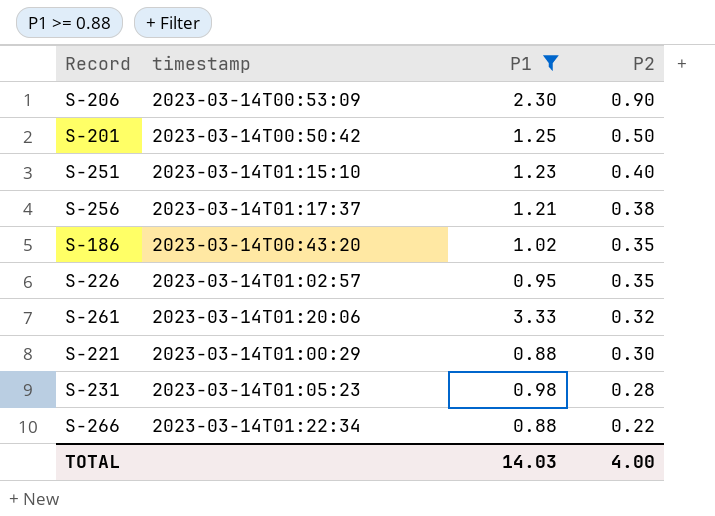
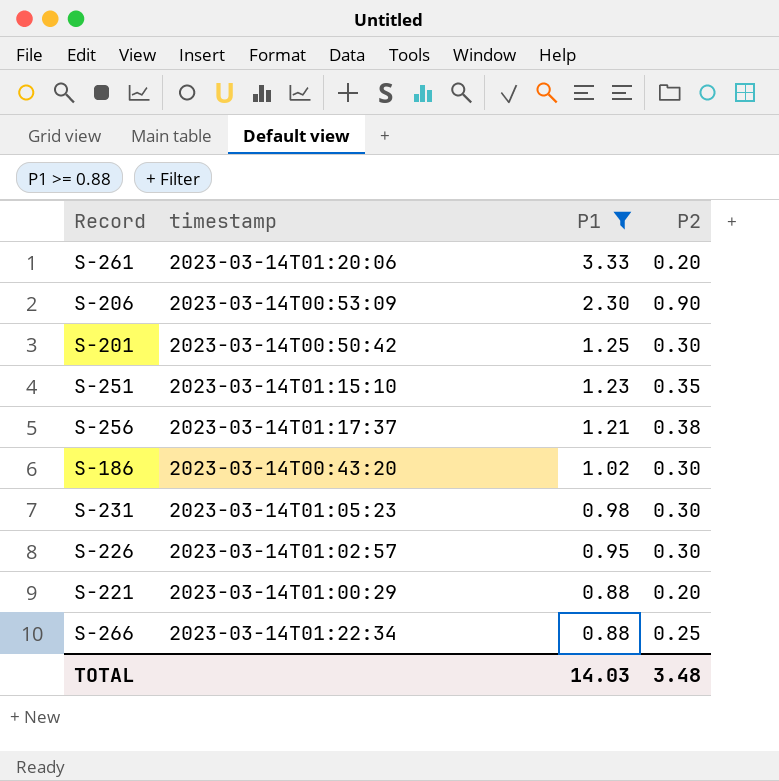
row order: P2 descending -> P1 descending
S-261 | P2: 0.32 -> 0.20
S-201 | P2: 0.50 -> 0.30
S-251 | P2: 0.40 -> 0.35
S-186 | P2: 0.35 -> 0.30
S-231 | P2: 0.28 -> 0.30
S-226 | P2: 0.35 -> 0.30
S-221 | P2: 0.30 -> 0.20
S-266 | P2: 0.22 -> 0.25
TOTAL | P2: 4.00 -> 3.48

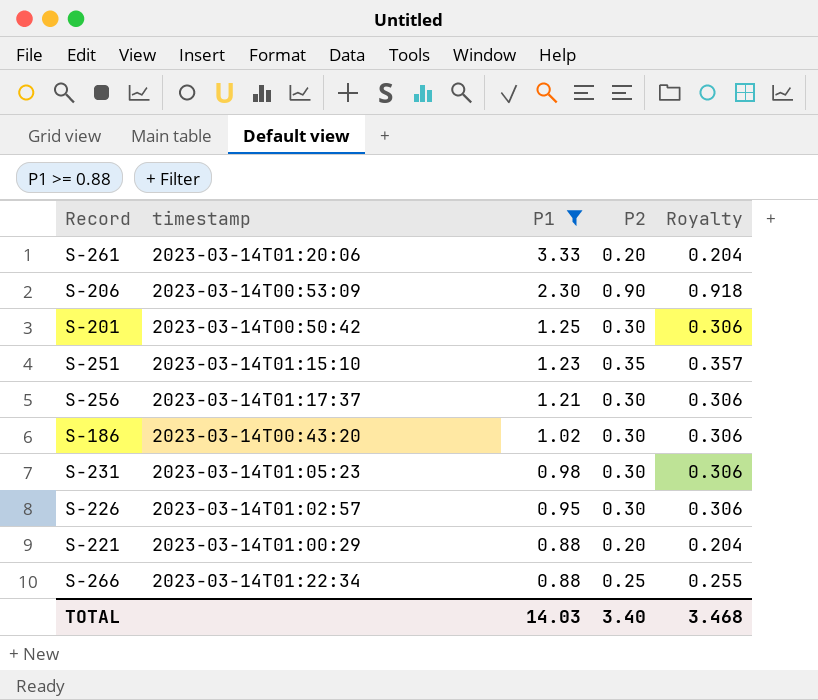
column Royalty | formula: none -> [P2] * 1.02
S-256 | P2: 0.38 -> 0.30
TOTAL | P2: 3.48 -> 3.40

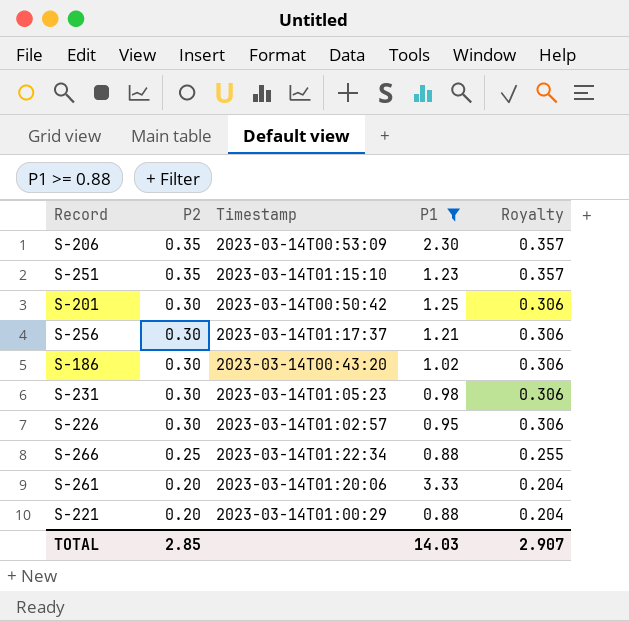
row order: P1 descending -> P2 descending
column P2 | position: 4 -> 2
column name: timestamp -> Timestamp
S-206 | P2: 0.90 -> 0.35
S-206 | Royalty: 0.918 -> 0.357
TOTAL | P2: 3.40 -> 2.85
TOTAL | Royalty: 3.468 -> 2.907

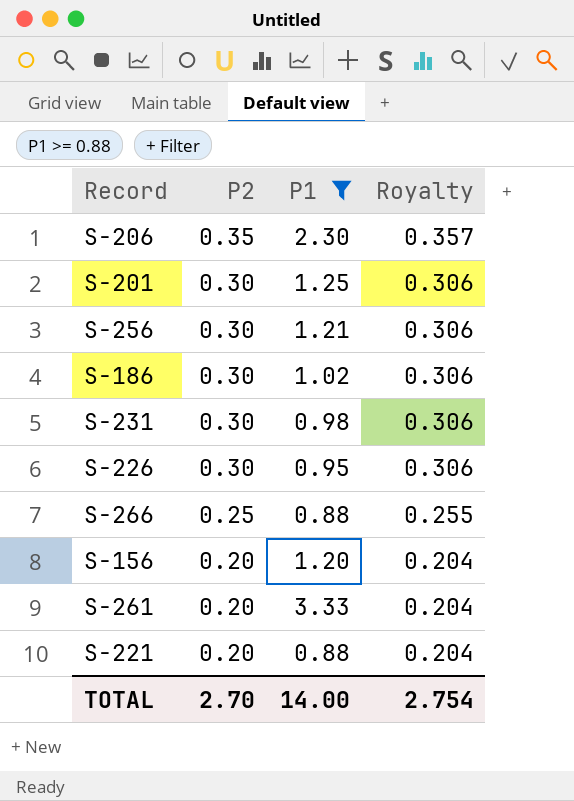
column Timestamp | position: 3 -> none
row S-251: 0.35 | 2023-03-14T01:15:10 | 1.23 | 0.357 -> none
row S-156: none -> 0.20 | 1.20 | 0.204
TOTAL | P2: 2.85 -> 2.70
TOTAL | P1: 14.03 -> 14.00
TOTAL | Royalty: 2.907 -> 2.754

